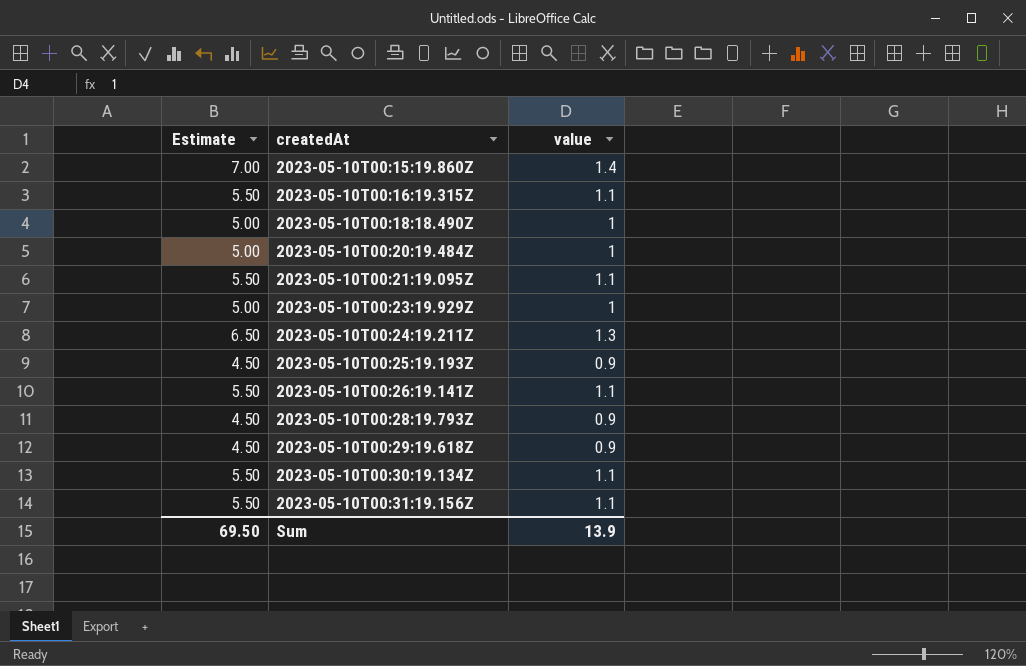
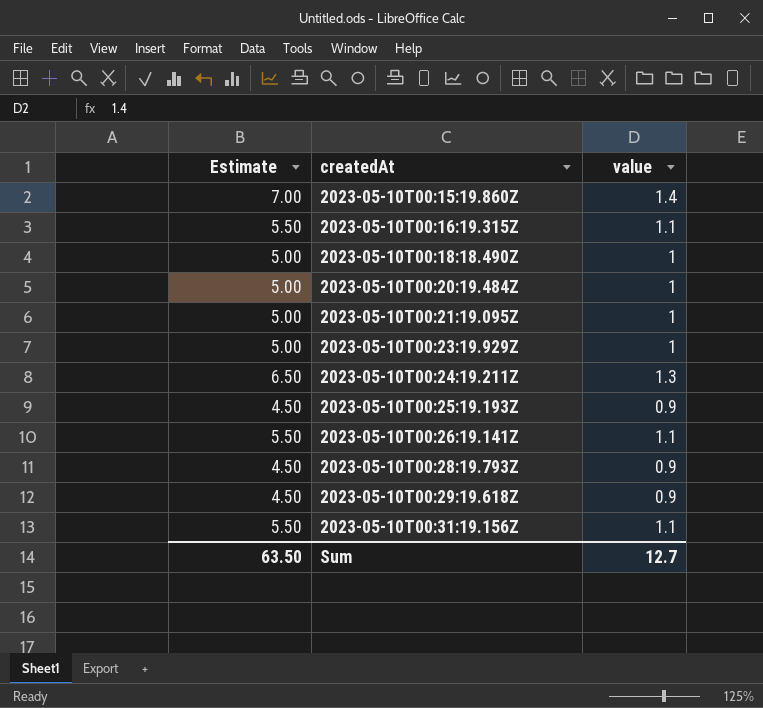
row 2023-05-10T00:30:19.134Z: 5.50 | 1.1 -> none
2023-05-10T00:21:19.095Z | Estimate: 5.50 -> 5.00
2023-05-10T00:21:19.095Z | value: 1.1 -> 1
Sum | Estimate: 69.50 -> 63.50
Sum | value: 13.9 -> 12.7

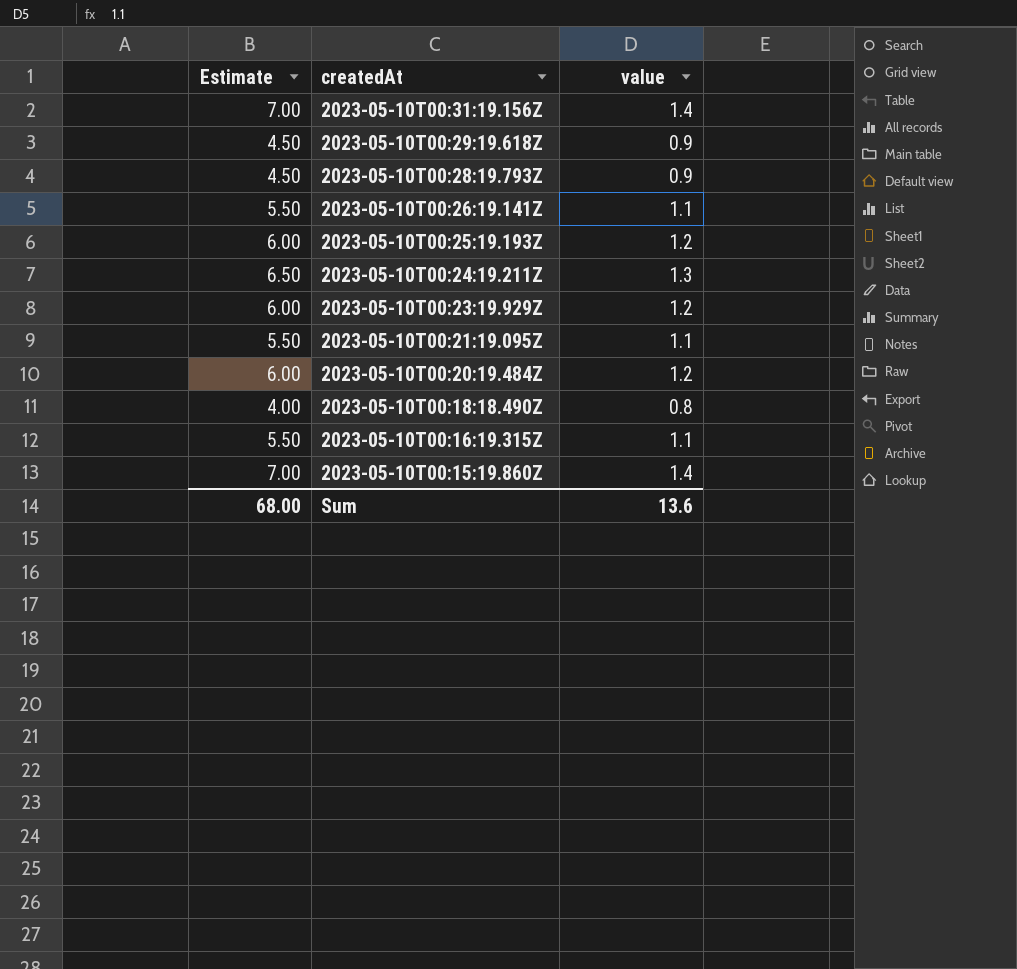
row order: createdAt ascending -> createdAt descending
2023-05-10T00:31:19.156Z | Estimate: 5.50 -> 7.00
2023-05-10T00:31:19.156Z | value: 1.1 -> 1.4
2023-05-10T00:25:19.193Z | Estimate: 4.50 -> 6.00
2023-05-10T00:25:19.193Z | value: 0.9 -> 1.2
2023-05-10T00:23:19.929Z | Estimate: 5.00 -> 6.00
2023-05-10T00:23:19.929Z | value: 1 -> 1.2
2023-05-10T00:21:19.095Z | Estimate: 5.00 -> 5.50
2023-05-10T00:21:19.095Z | value: 1 -> 1.1
2023-05-10T00:20:19.484Z | Estimate: 5.00 -> 6.00
2023-05-10T00:20:19.484Z | value: 1 -> 1.2
2023-05-10T00:18:18.490Z | Estimate: 5.00 -> 4.00
2023-05-10T00:18:18.490Z | value: 1 -> 0.8
Sum | Estimate: 63.50 -> 68.00
Sum | value: 12.7 -> 13.6

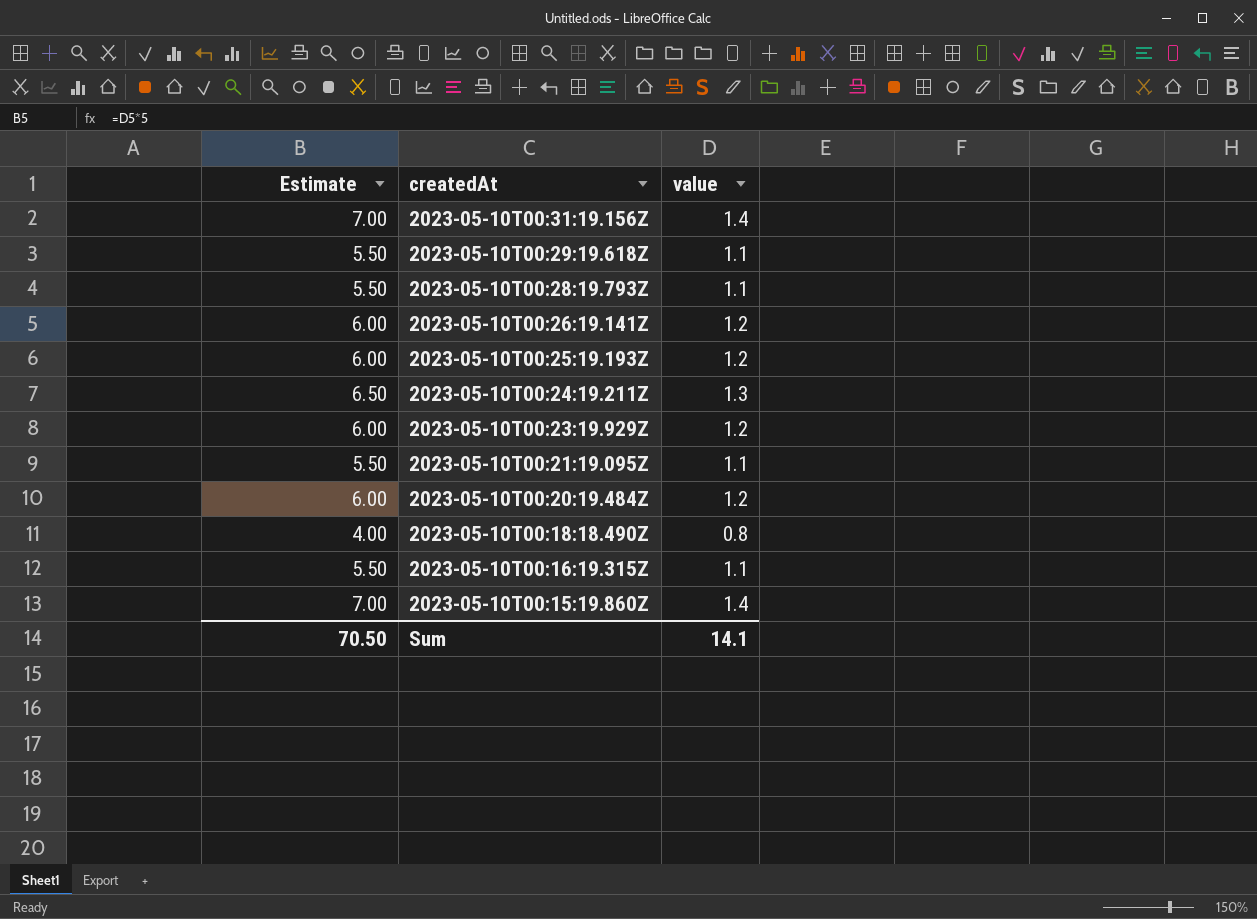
2023-05-10T00:29:19.618Z | Estimate: 4.50 -> 5.50
2023-05-10T00:29:19.618Z | value: 0.9 -> 1.1
2023-05-10T00:28:19.793Z | Estimate: 4.50 -> 5.50
2023-05-10T00:28:19.793Z | value: 0.9 -> 1.1
2023-05-10T00:26:19.141Z | Estimate: 5.50 -> 6.00
2023-05-10T00:26:19.141Z | value: 1.1 -> 1.2
Sum | Estimate: 68.00 -> 70.50
Sum | value: 13.6 -> 14.1

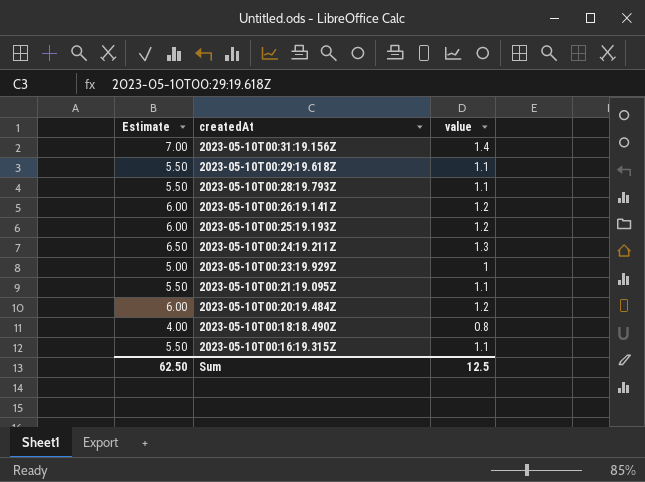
row 2023-05-10T00:15:19.860Z: 7.00 | 1.4 -> none
2023-05-10T00:23:19.929Z | Estimate: 6.00 -> 5.00
2023-05-10T00:23:19.929Z | value: 1.2 -> 1
Sum | Estimate: 70.50 -> 62.50
Sum | value: 14.1 -> 12.5

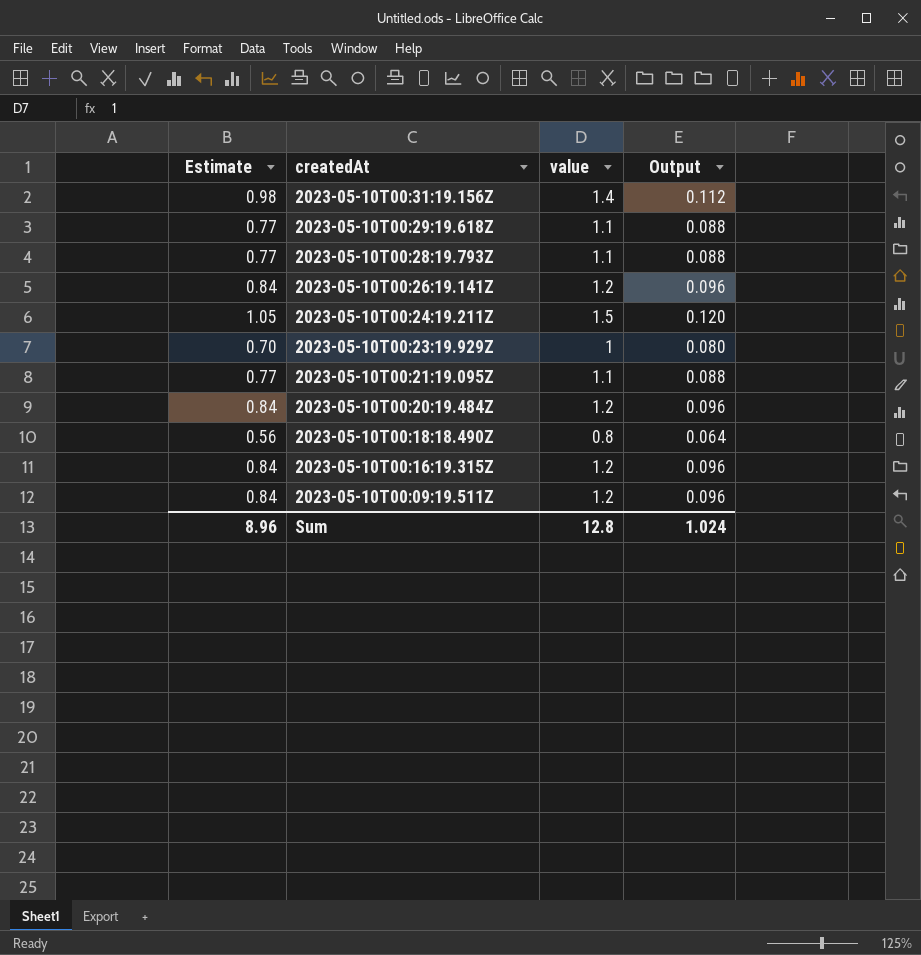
column Estimate | formula: [value] * 5 -> [value] * 0.7
column Output | formula: none -> [value] * 0.08
row 2023-05-10T00:25:19.193Z: 6.00 | 1.2 -> none
2023-05-10T00:24:19.211Z | value: 1.3 -> 1.5
2023-05-10T00:16:19.315Z | value: 1.1 -> 1.2
row 2023-05-10T00:09:19.511Z: none -> 0.84 | 1.2 | 0.096
Sum | Estimate: 62.50 -> 8.96
Sum | value: 12.5 -> 12.8

